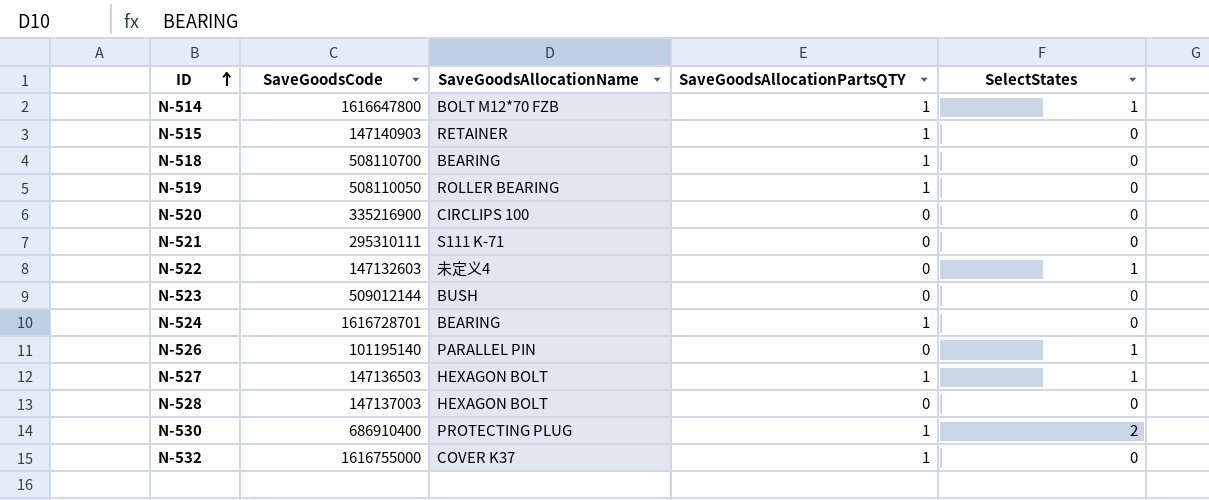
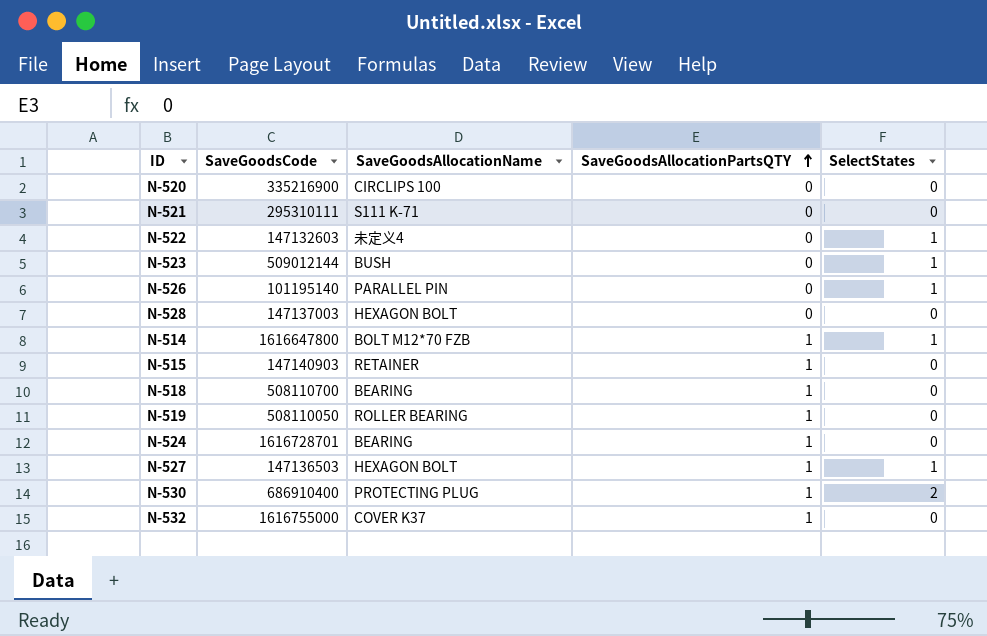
row order: ID ascending -> SaveGoodsAllocationPartsQTY ascending
N-523 | SelectStates: 0 -> 1

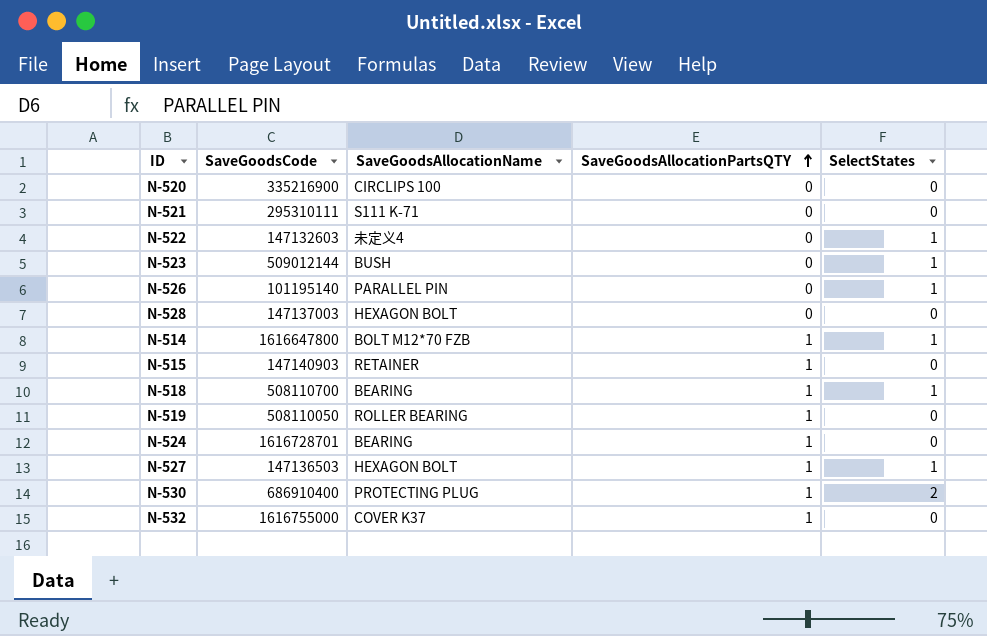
N-518 | SelectStates: 0 -> 1

